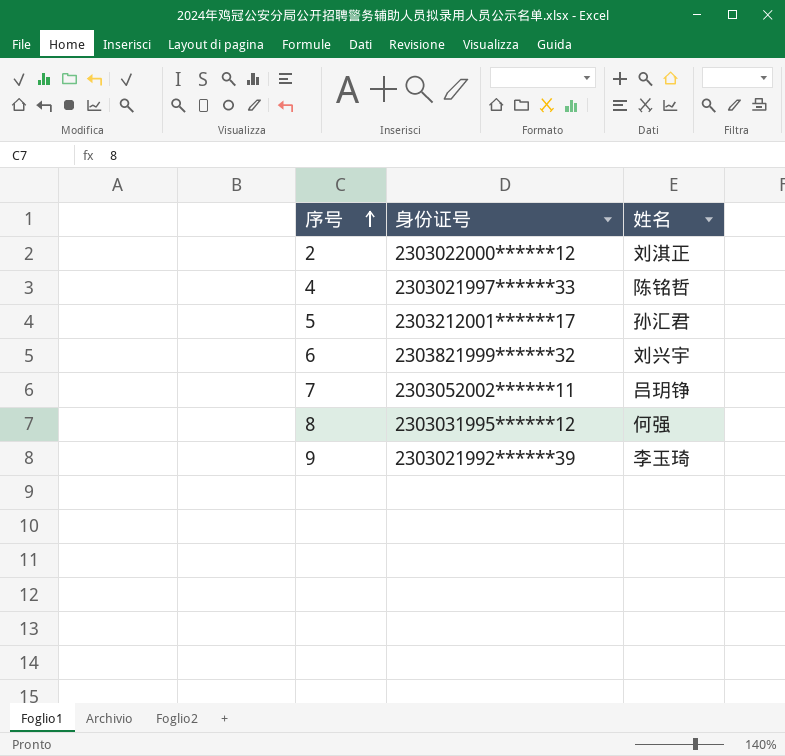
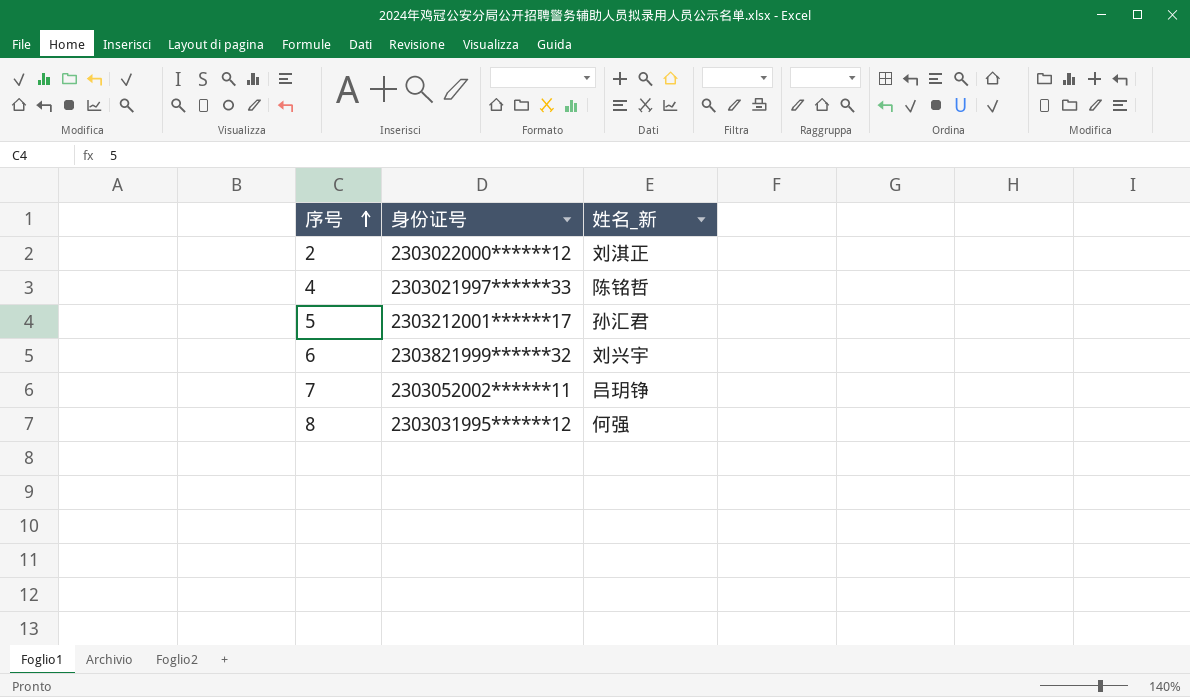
column name: 姓名 -> 姓名_新
row 9: 2303021992******39 | 李玉琦 -> none

